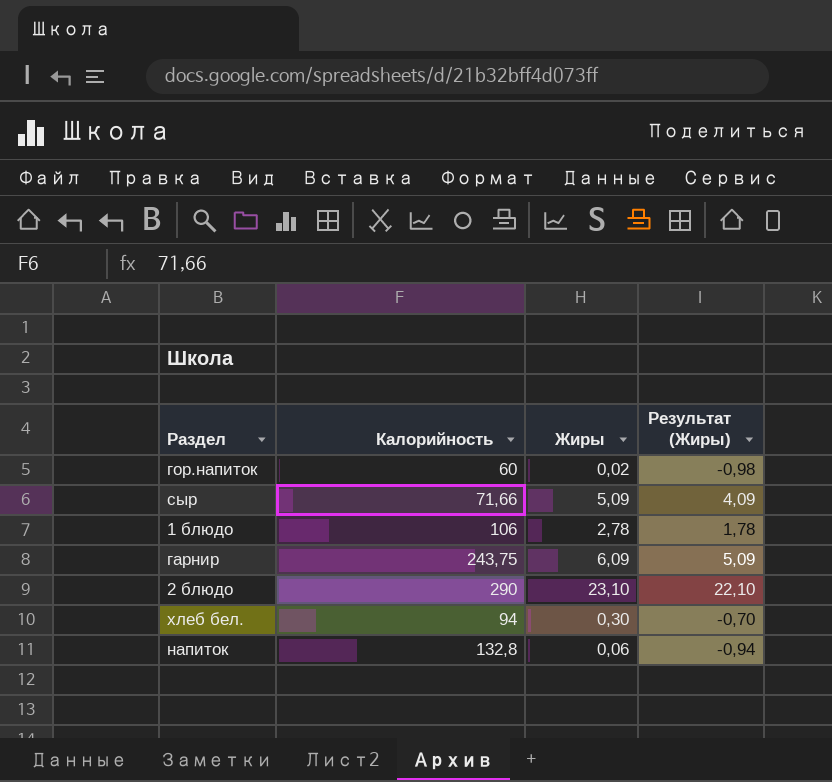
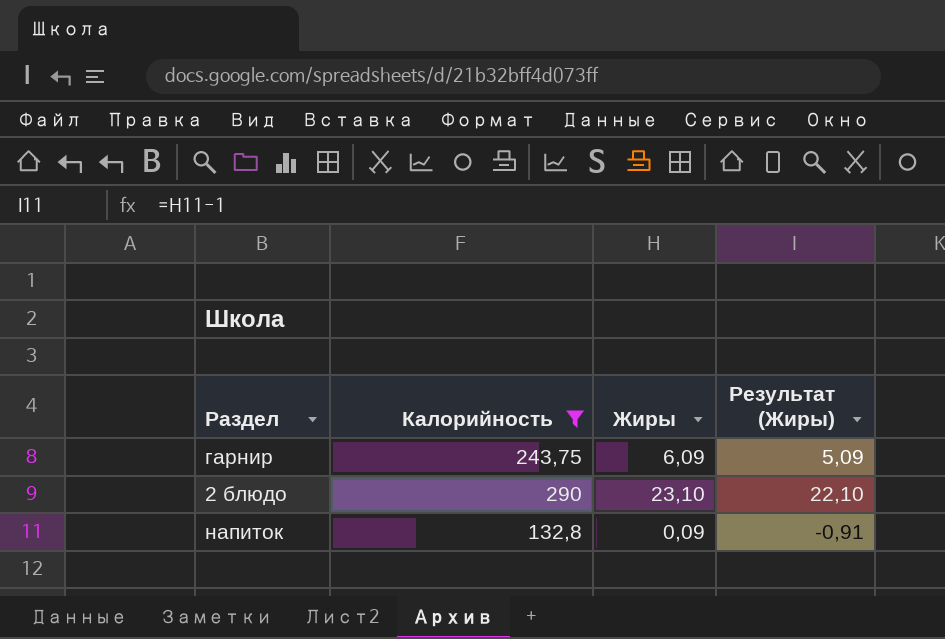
filter: none -> Калорийность >= 132,8
напиток | Жиры: 0,06 -> 0,09
напиток | Результат (Жиры): -0,94 -> -0,91

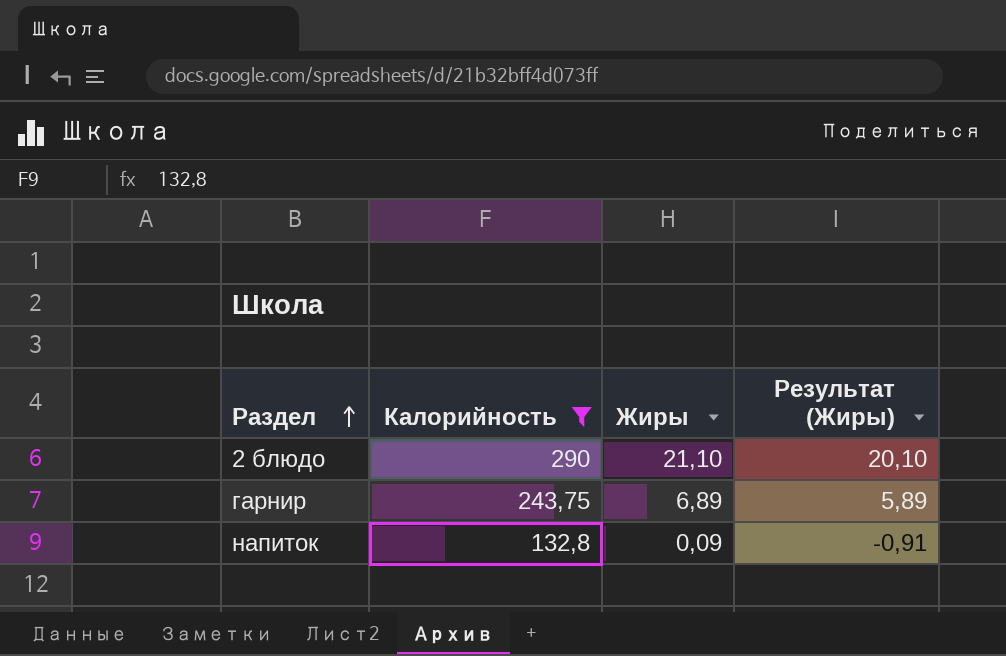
row order: none -> Раздел ascending
2 блюдо | Жиры: 23,10 -> 21,10
2 блюдо | Результат (Жиры): 22,10 -> 20,10
гарнир | Жиры: 6,09 -> 6,89
гарнир | Результат (Жиры): 5,09 -> 5,89

